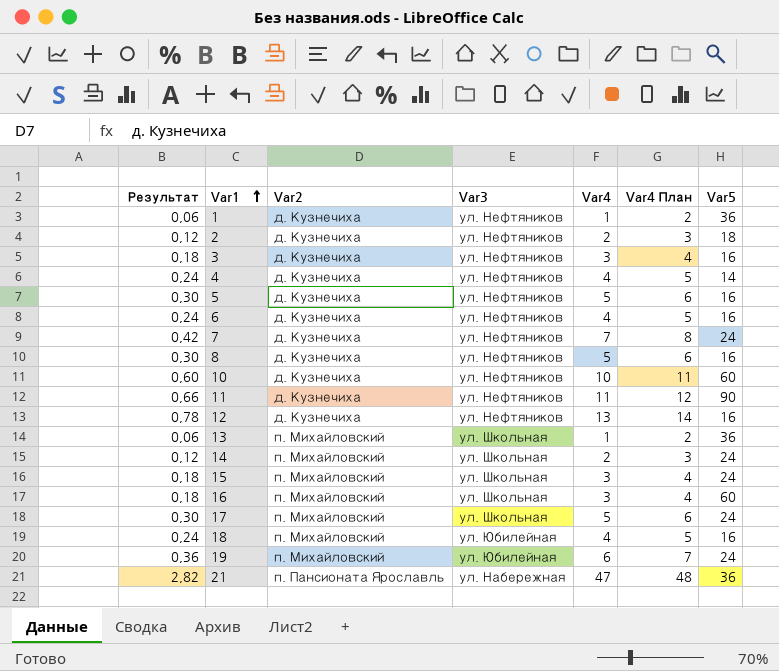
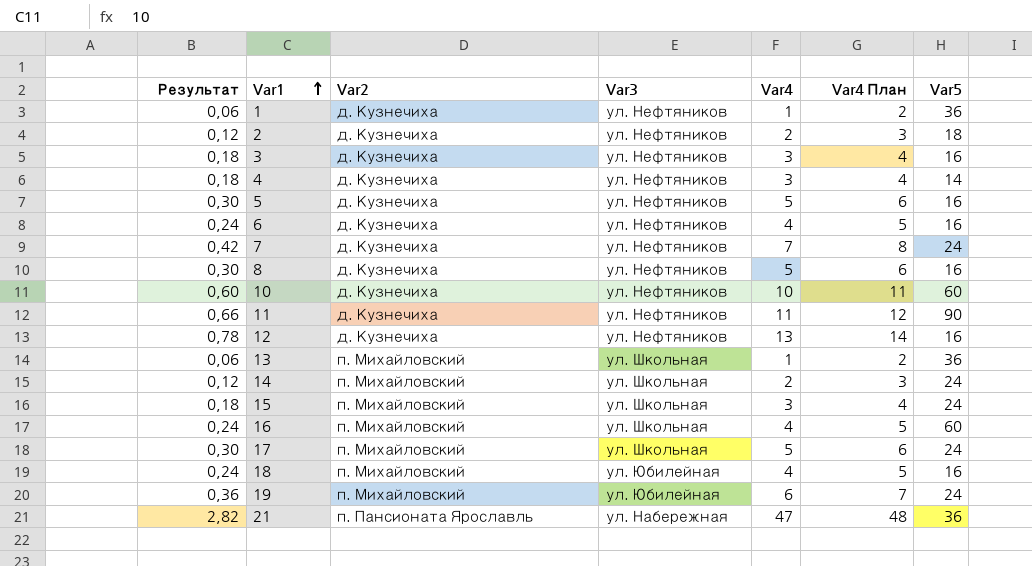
4 | Результат: 0,24 -> 0,18
4 | Var4: 4 -> 3
4 | Var4 План: 5 -> 4
16 | Результат: 0,18 -> 0,24
16 | Var4: 3 -> 4
16 | Var4 План: 4 -> 5

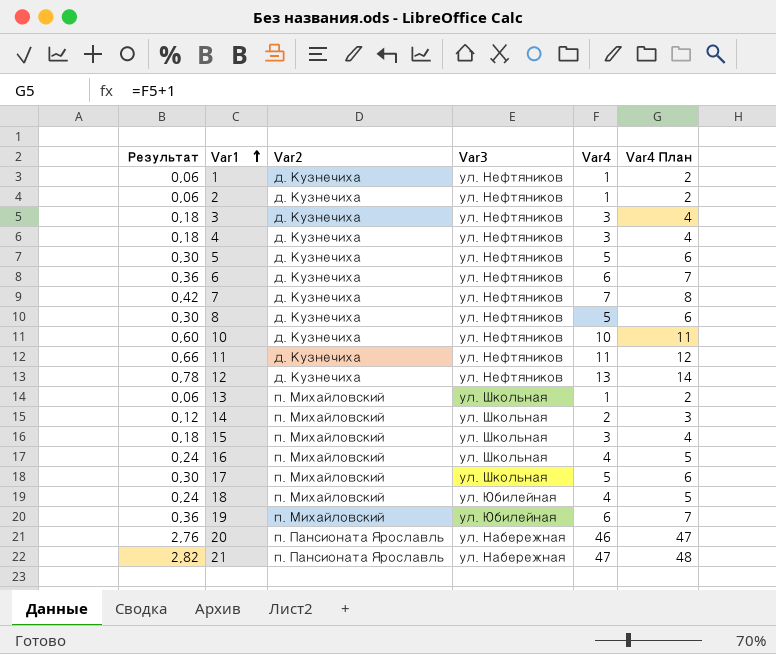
column Var5 | position: 7 -> none
2 | Результат: 0,12 -> 0,06
2 | Var4: 2 -> 1
2 | Var4 План: 3 -> 2
6 | Результат: 0,24 -> 0,36
6 | Var4: 4 -> 6
6 | Var4 План: 5 -> 7
row 20: none -> 2,76 | п. Пансионата Ярославль | ул. Набережная | 46 | 47

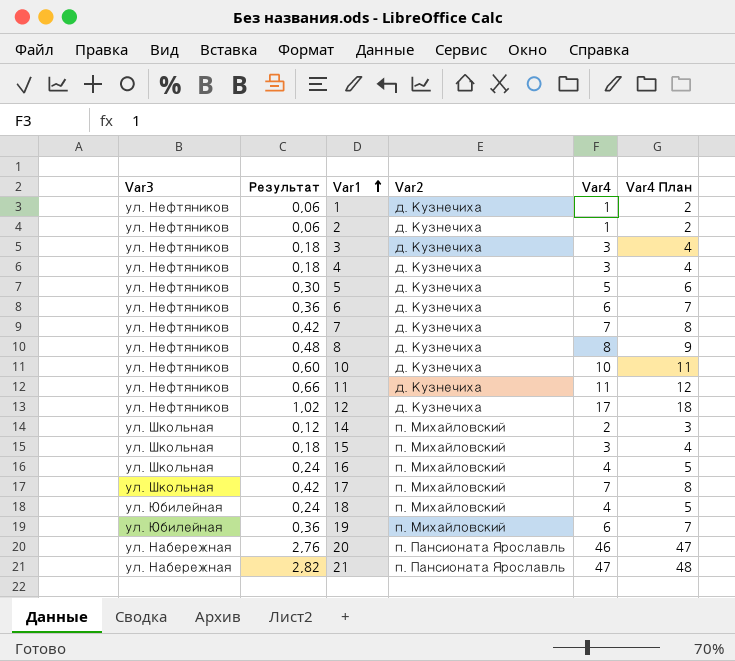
column Var3 | position: 4 -> 1
row 13: 0,06 | п. Михайловский | ул. Школьная | 1 | 2 -> none
8 | Результат: 0,30 -> 0,48
8 | Var4: 5 -> 8
8 | Var4 План: 6 -> 9
12 | Результат: 0,78 -> 1,02
12 | Var4: 13 -> 17
12 | Var4 План: 14 -> 18
17 | Результат: 0,30 -> 0,42
17 | Var4: 5 -> 7
17 | Var4 План: 6 -> 8

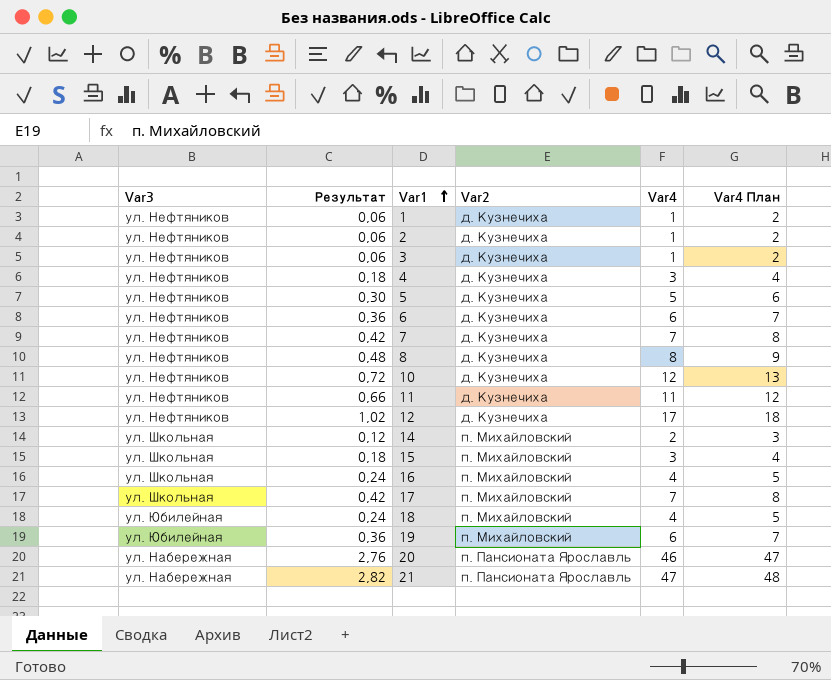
3 | Результат: 0,18 -> 0,06
3 | Var4: 3 -> 1
3 | Var4 План: 4 -> 2
10 | Результат: 0,60 -> 0,72
10 | Var4: 10 -> 12
10 | Var4 План: 11 -> 13

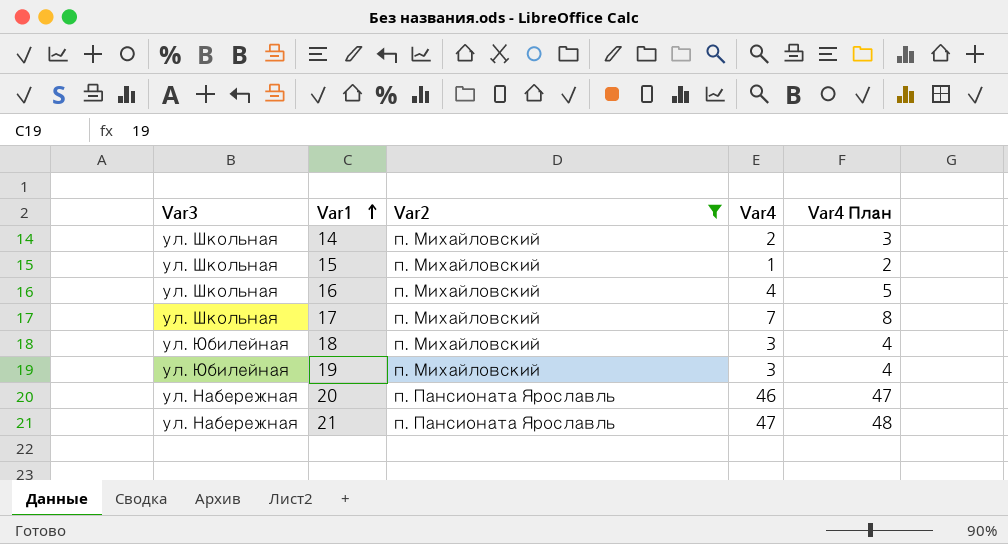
filter: none -> Var2 != д. Кузнечиха
column Результат | formula: [Var4] * 0,06 -> none
15 | Var4: 3 -> 1
15 | Var4 План: 4 -> 2
18 | Var4: 4 -> 3
18 | Var4 План: 5 -> 4
19 | Var4: 6 -> 3
19 | Var4 План: 7 -> 4

